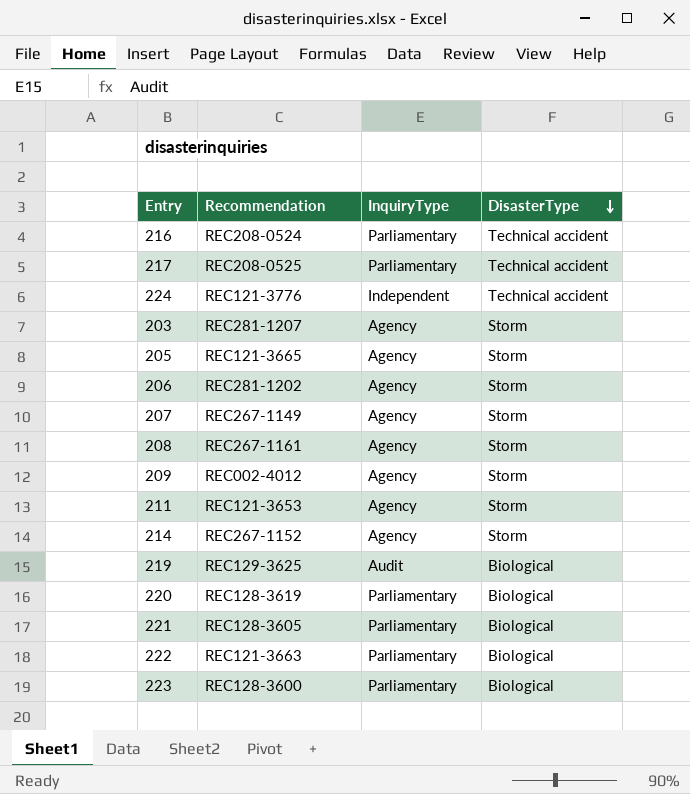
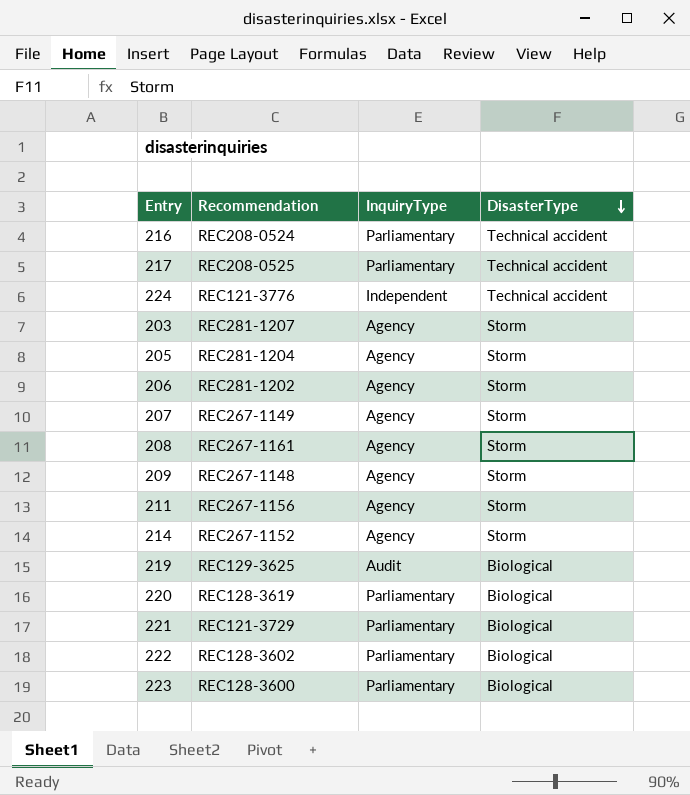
205 | Recommendation: REC121-3665 -> REC281-1204
209 | Recommendation: REC002-4012 -> REC267-1148
211 | Recommendation: REC121-3653 -> REC267-1156
221 | Recommendation: REC128-3605 -> REC121-3729
222 | Recommendation: REC121-3663 -> REC128-3602

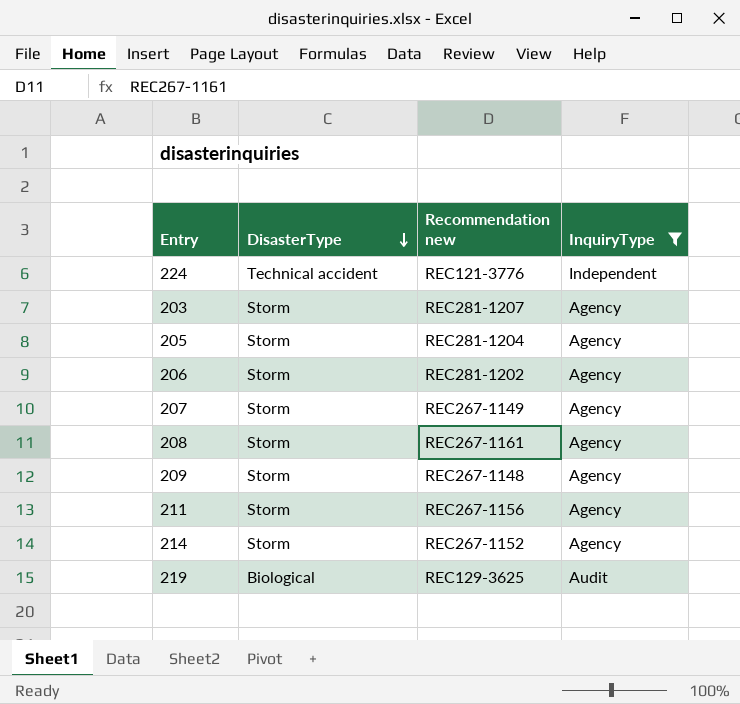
filter: none -> InquiryType != Parliamentary
column DisasterType | position: 4 -> 2
column name: Recommendation -> Recommendation new

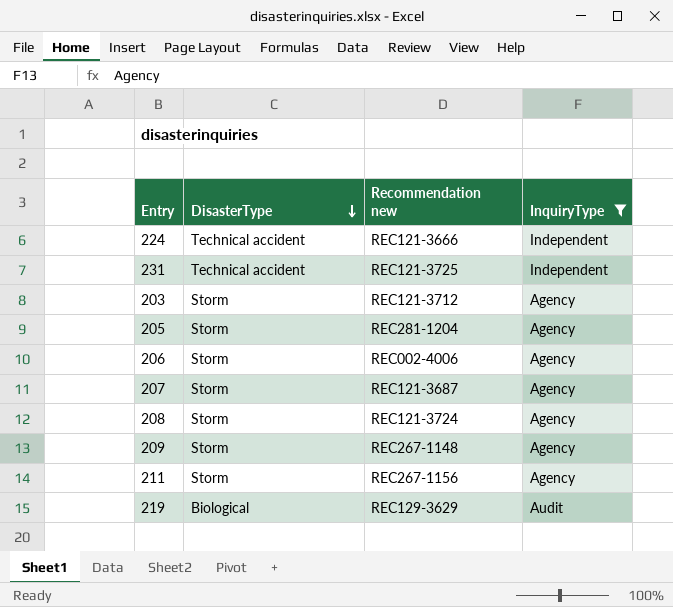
row 214: Storm | REC267-1152 | Agency -> none
224 | Recommendation new: REC121-3776 -> REC121-3666
row 231: none -> Technical accident | REC121-3725 | Independent
203 | Recommendation new: REC281-1207 -> REC121-3712
206 | Recommendation new: REC281-1202 -> REC002-4006
207 | Recommendation new: REC267-1149 -> REC121-3687
208 | Recommendation new: REC267-1161 -> REC121-3724
219 | Recommendation new: REC129-3625 -> REC129-3629

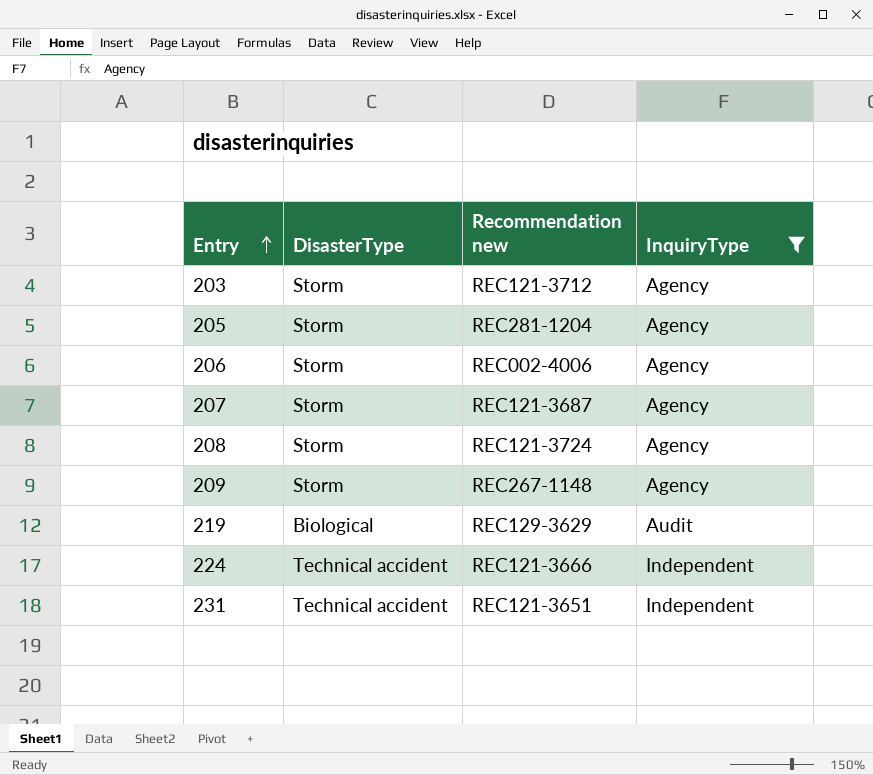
row order: DisasterType descending -> Entry ascending
row 211: Storm | REC267-1156 | Agency -> none
231 | Recommendation new: REC121-3725 -> REC121-3651

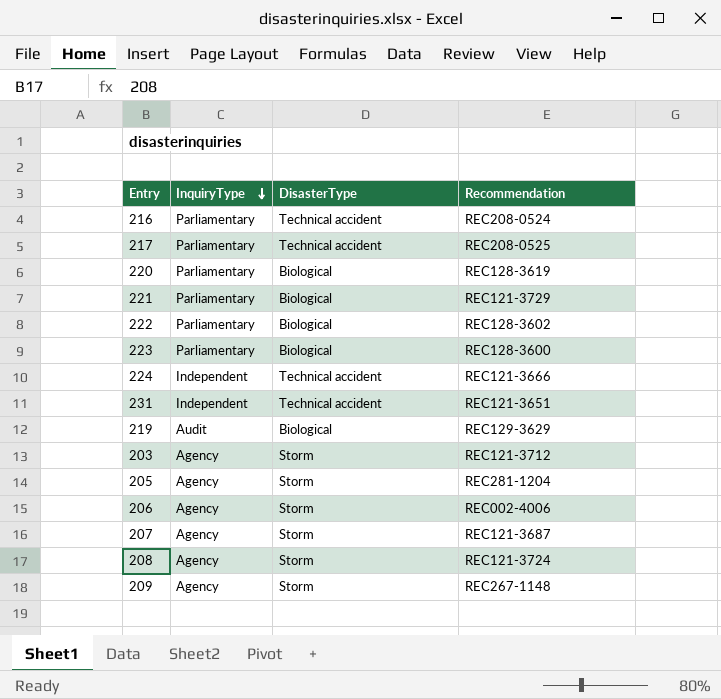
filter: InquiryType != Parliamentary -> none
row order: Entry ascending -> InquiryType descending
column InquiryType | position: 4 -> 2
column name: Recommendation new -> Recommendation

